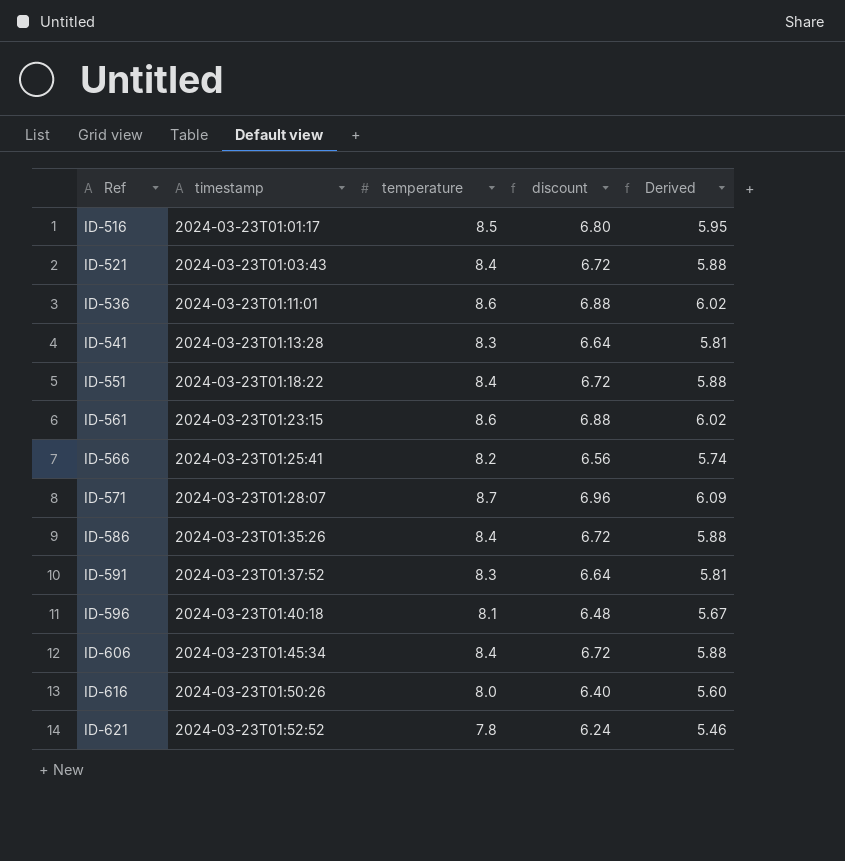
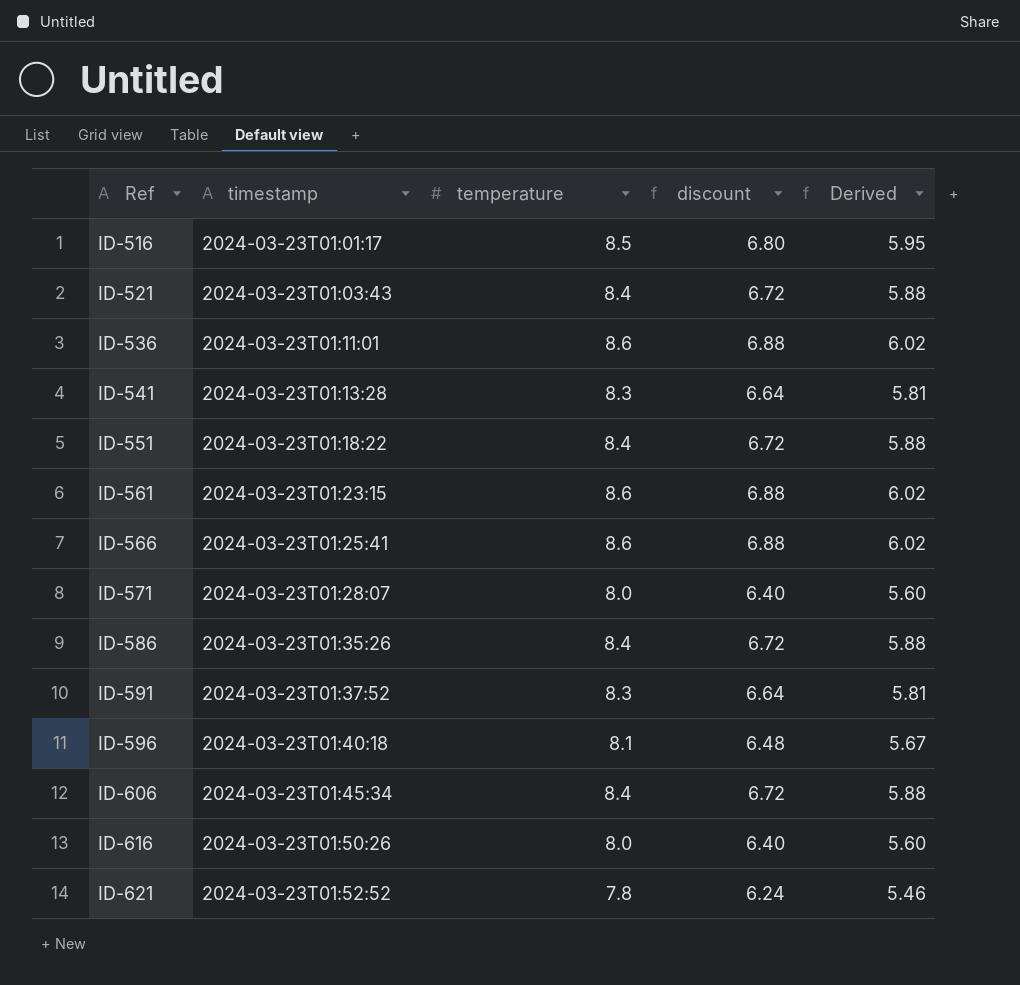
ID-566 | temperature: 8.2 -> 8.6
ID-566 | discount: 6.56 -> 6.88
ID-566 | Derived: 5.74 -> 6.02
ID-571 | temperature: 8.7 -> 8.0
ID-571 | discount: 6.96 -> 6.40
ID-571 | Derived: 6.09 -> 5.60

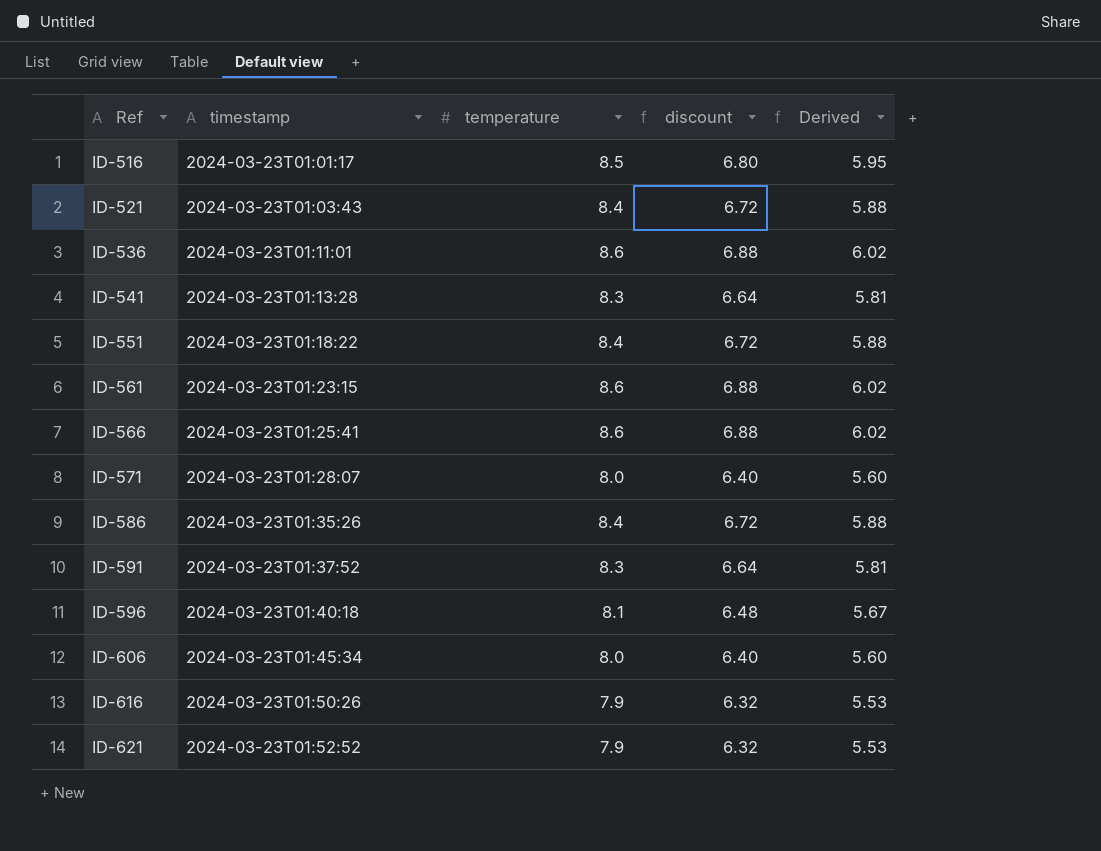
ID-606 | temperature: 8.4 -> 8.0
ID-606 | discount: 6.72 -> 6.40
ID-606 | Derived: 5.88 -> 5.60
ID-616 | temperature: 8.0 -> 7.9
ID-616 | discount: 6.40 -> 6.32
ID-616 | Derived: 5.60 -> 5.53
ID-621 | temperature: 7.8 -> 7.9
ID-621 | discount: 6.24 -> 6.32
ID-621 | Derived: 5.46 -> 5.53

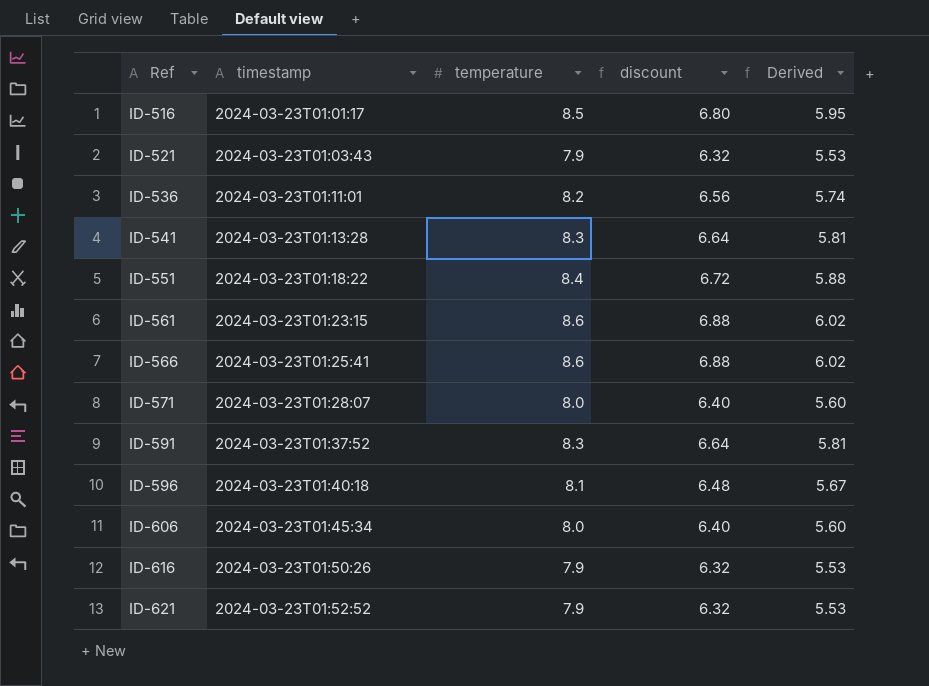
row ID-586: 2024-03-23T01:35:26 | 8.4 | 6.72 | 5.88 -> none
ID-521 | temperature: 8.4 -> 7.9
ID-521 | discount: 6.72 -> 6.32
ID-521 | Derived: 5.88 -> 5.53
ID-536 | temperature: 8.6 -> 8.2
ID-536 | discount: 6.88 -> 6.56
ID-536 | Derived: 6.02 -> 5.74

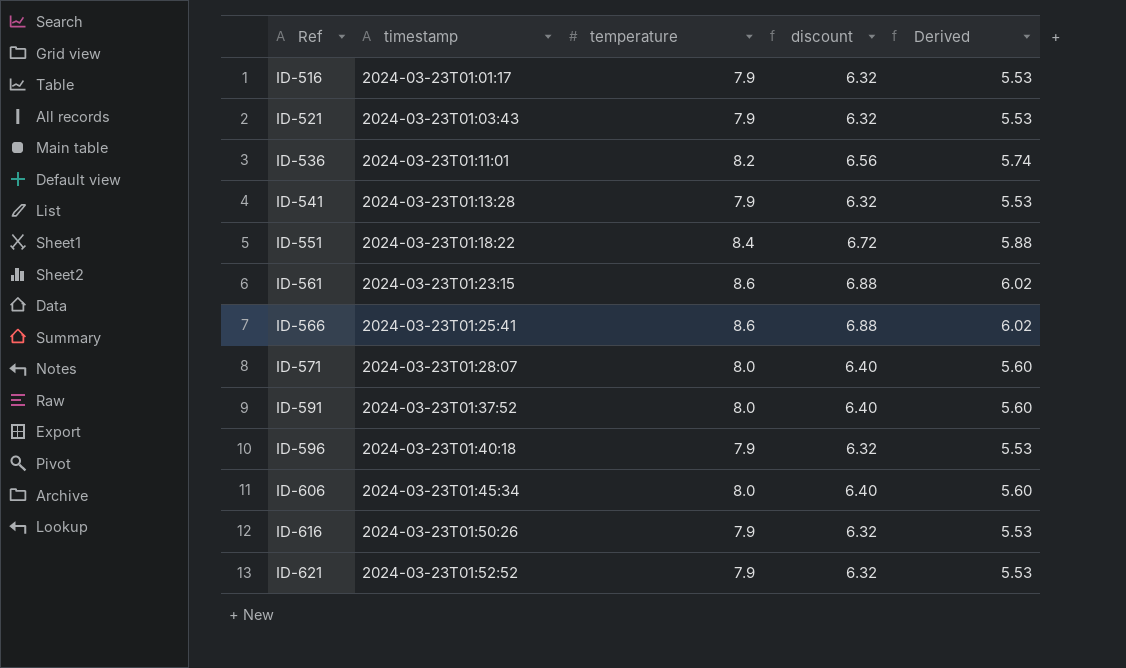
ID-516 | temperature: 8.5 -> 7.9
ID-516 | discount: 6.80 -> 6.32
ID-516 | Derived: 5.95 -> 5.53
ID-541 | temperature: 8.3 -> 7.9
ID-541 | discount: 6.64 -> 6.32
ID-541 | Derived: 5.81 -> 5.53
ID-591 | temperature: 8.3 -> 8.0
ID-591 | discount: 6.64 -> 6.40
ID-591 | Derived: 5.81 -> 5.60
ID-596 | temperature: 8.1 -> 7.9
ID-596 | discount: 6.48 -> 6.32
ID-596 | Derived: 5.67 -> 5.53

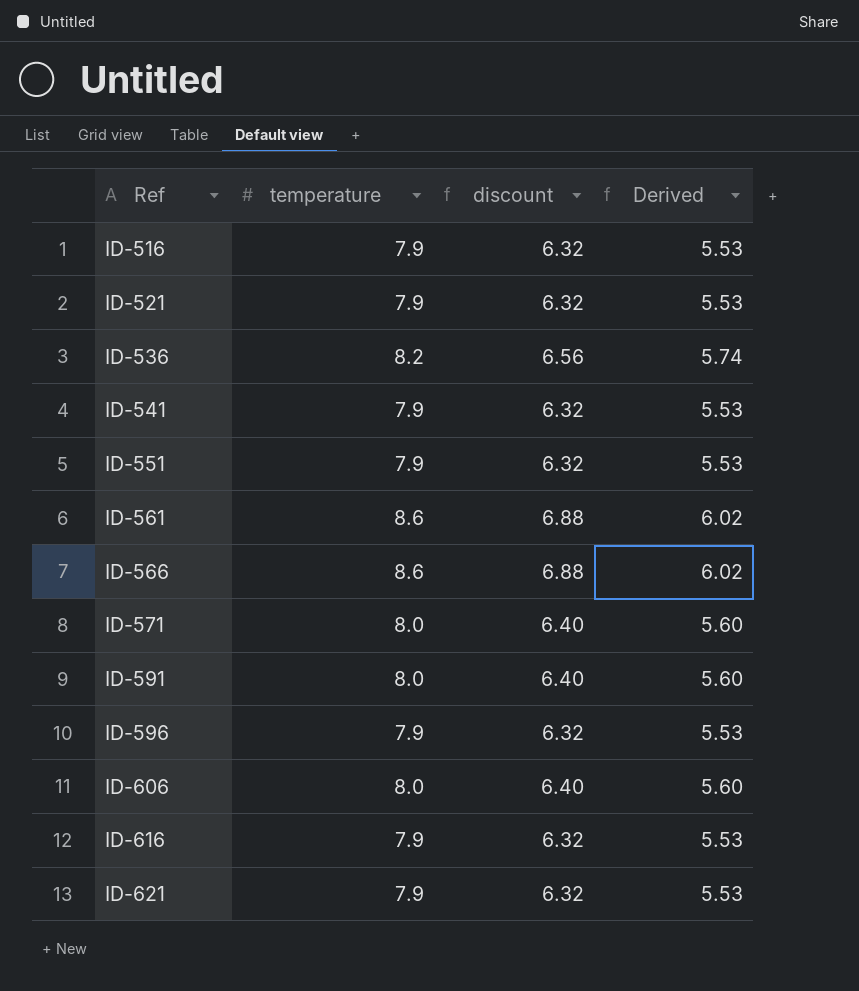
column timestamp | position: 2 -> none
ID-551 | temperature: 8.4 -> 7.9
ID-551 | discount: 6.72 -> 6.32
ID-551 | Derived: 5.88 -> 5.53

